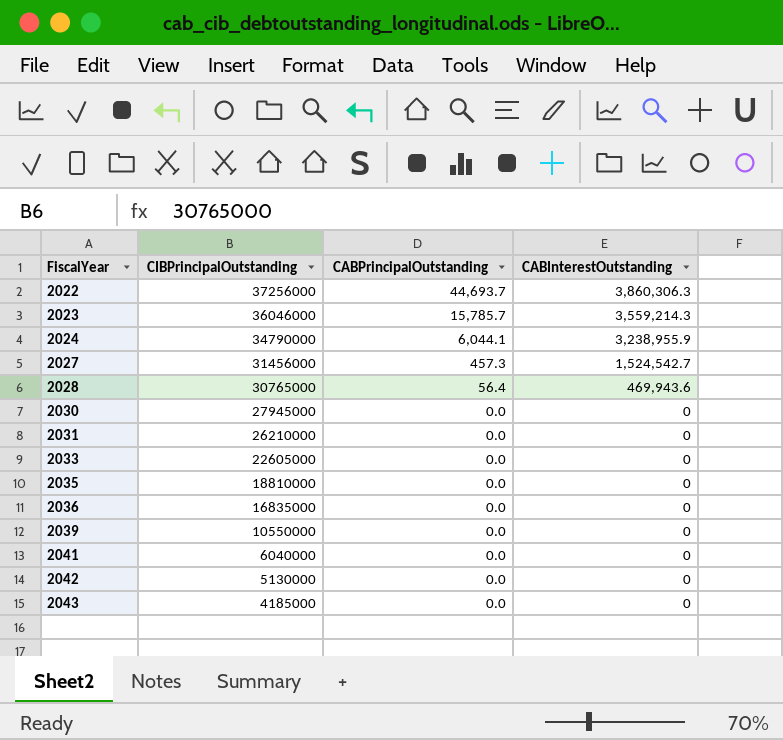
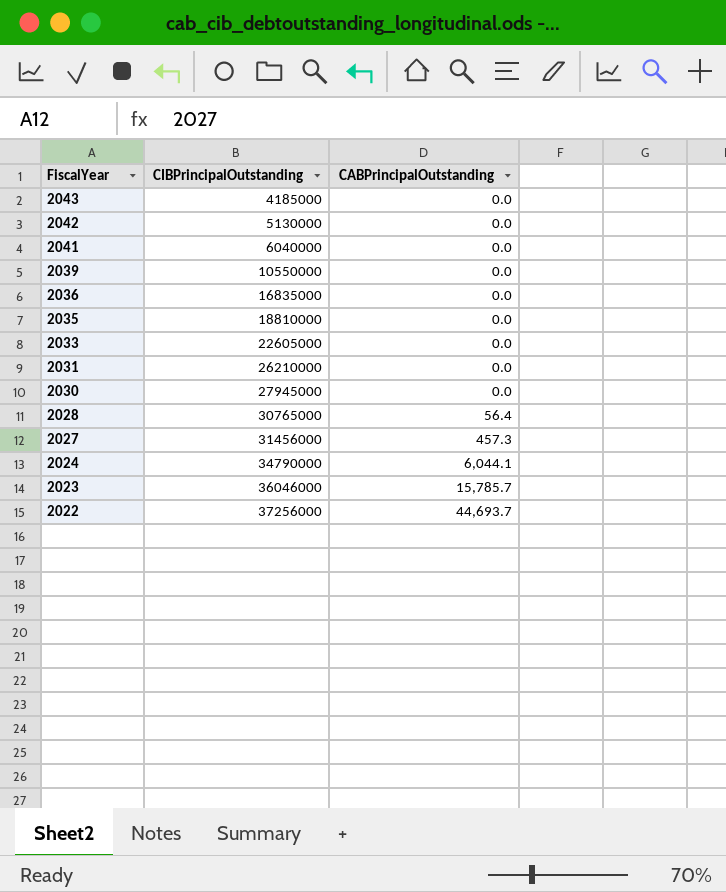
row order: FiscalYear ascending -> FiscalYear descending
column CABInterestOutstanding | position: 4 -> none

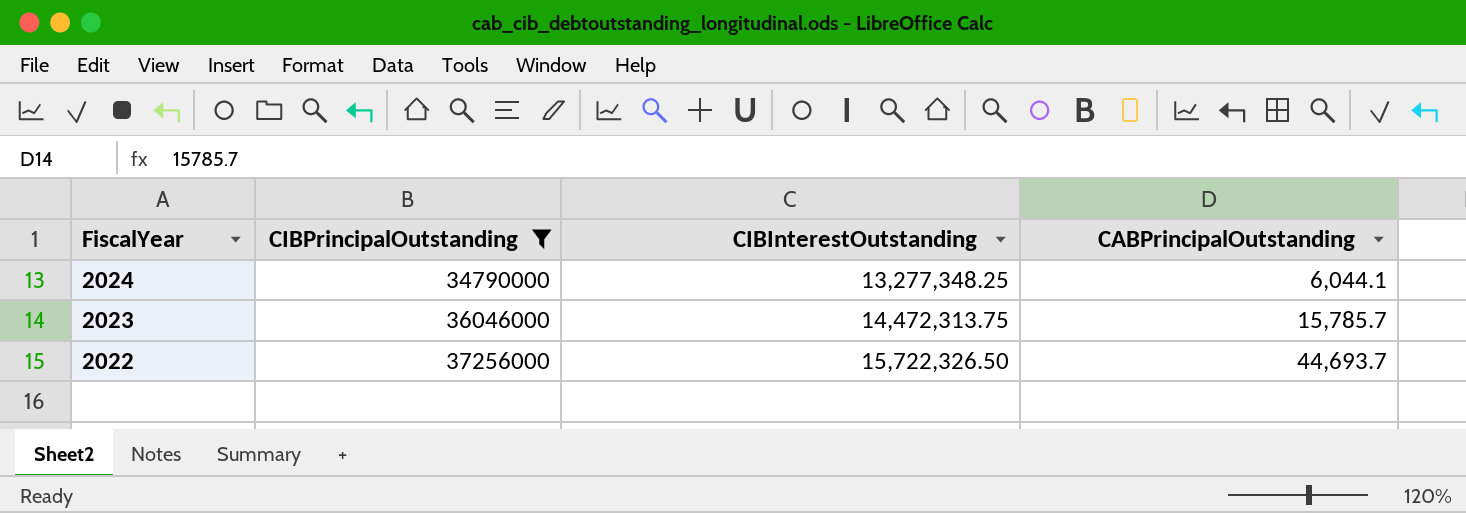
filter: none -> CIBPrincipalOutstanding >= 34790000
column CIBInterestOutstanding | position: none -> 3

